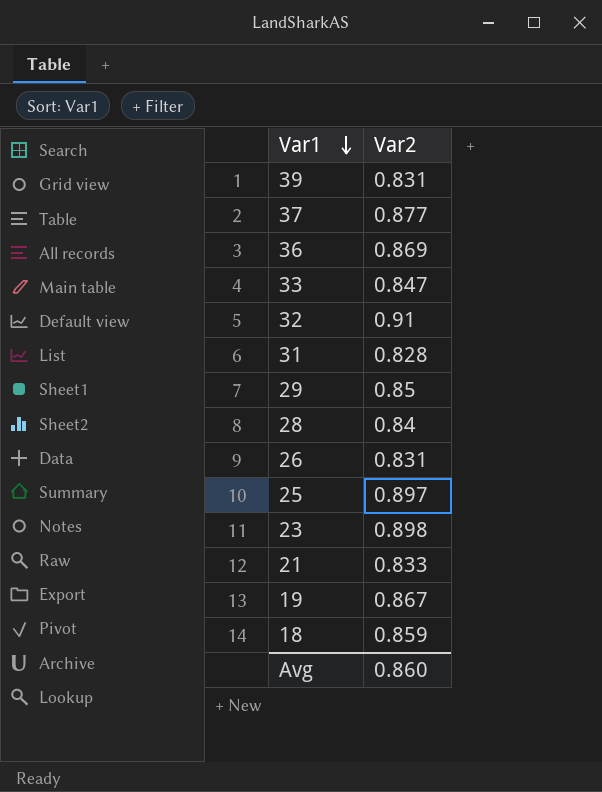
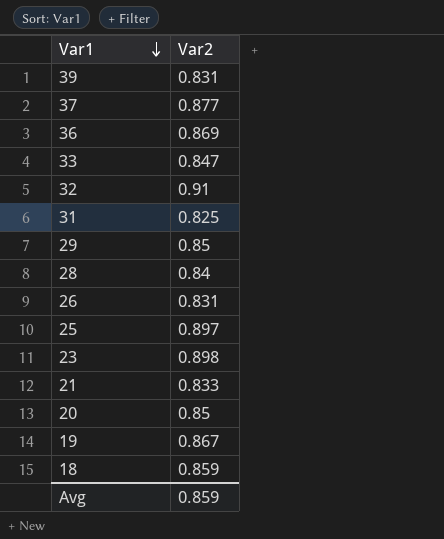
31 | Var2: 0.828 -> 0.825
row 20: none -> 0.85
Avg | Var2: 0.860 -> 0.859

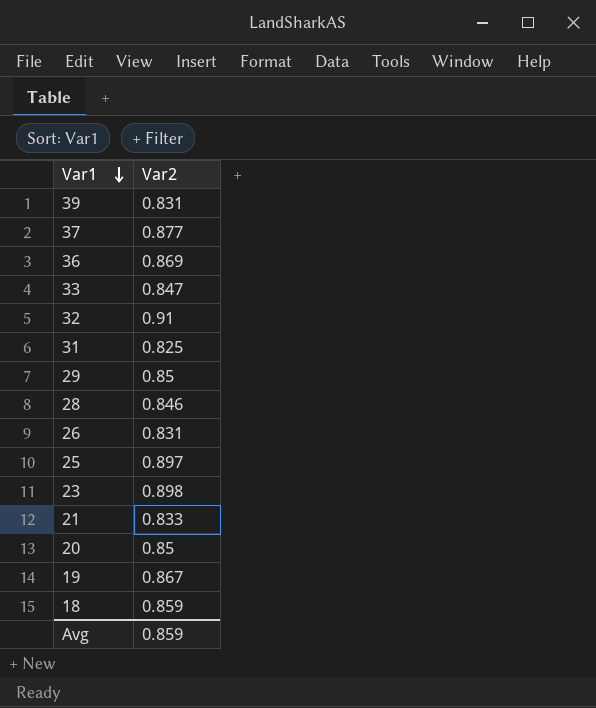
28 | Var2: 0.84 -> 0.846

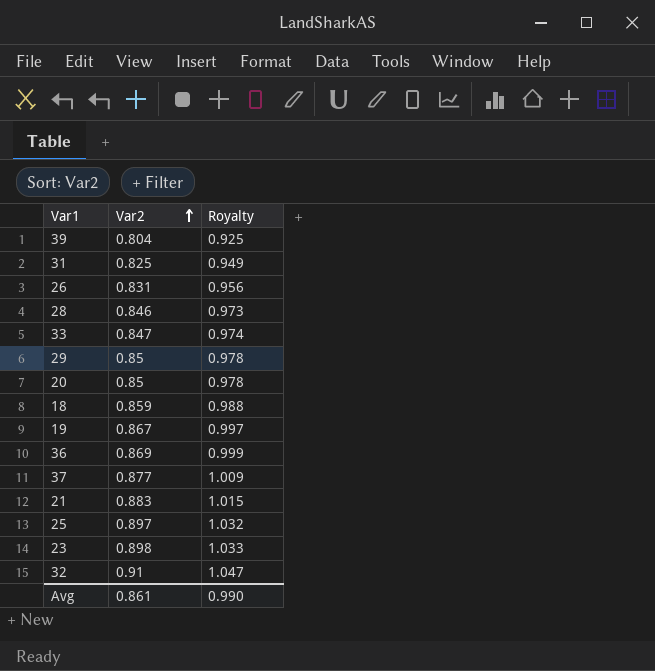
row order: Var1 descending -> Var2 ascending
column Royalty | formula: none -> [Var2] * 1.15
39 | Var2: 0.831 -> 0.804
21 | Var2: 0.833 -> 0.883
Avg | Var2: 0.859 -> 0.861

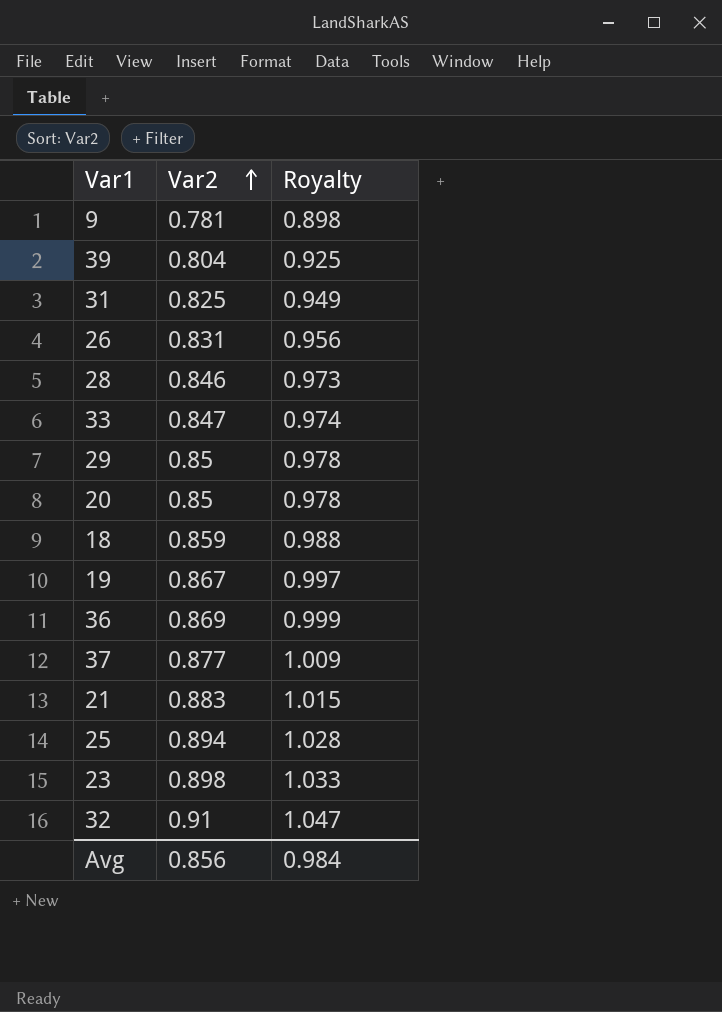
row 9: none -> 0.781 | 0.898
25 | Var2: 0.897 -> 0.894
25 | Royalty: 1.032 -> 1.028
Avg | Var2: 0.861 -> 0.856
Avg | Royalty: 0.990 -> 0.984

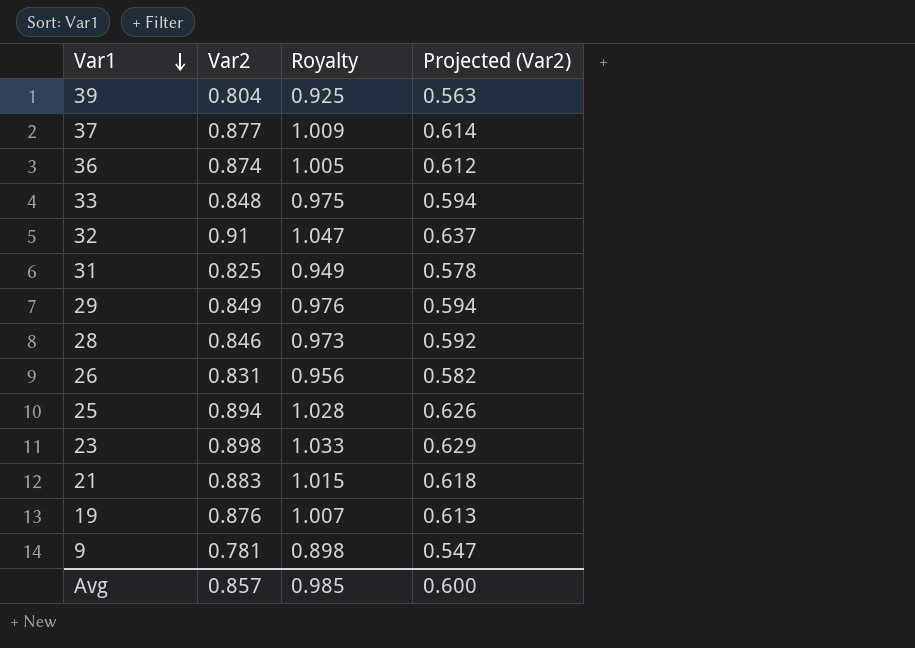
row order: Var2 ascending -> Var1 descending
column Projected (Var2) | formula: none -> [Var2] * 0.7
row 20: 0.85 | 0.978 -> none
row 18: 0.859 | 0.988 -> none
36 | Var2: 0.869 -> 0.874
36 | Royalty: 0.999 -> 1.005
33 | Var2: 0.847 -> 0.848
33 | Royalty: 0.974 -> 0.975
29 | Var2: 0.85 -> 0.849
29 | Royalty: 0.978 -> 0.976
19 | Var2: 0.867 -> 0.876
19 | Royalty: 0.997 -> 1.007
Avg | Var2: 0.856 -> 0.857
Avg | Royalty: 0.984 -> 0.985

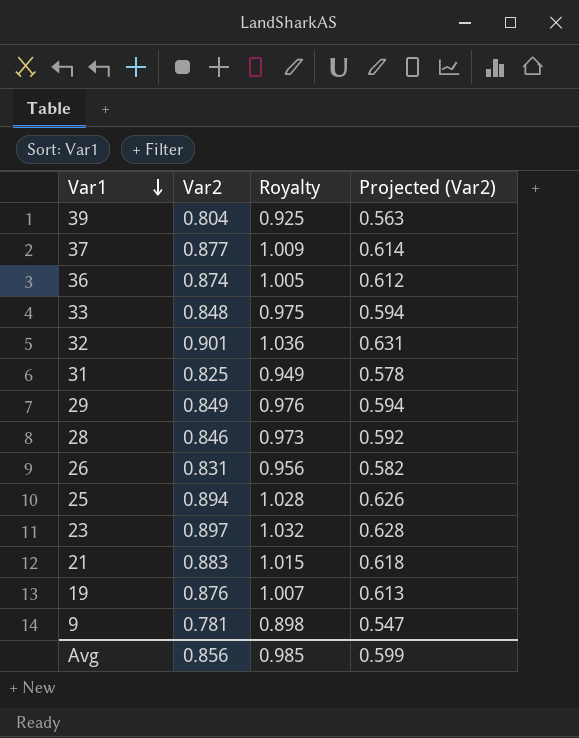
32 | Var2: 0.91 -> 0.901
32 | Royalty: 1.047 -> 1.036
32 | Projected (Var2): 0.637 -> 0.631
23 | Var2: 0.898 -> 0.897
23 | Royalty: 1.033 -> 1.032
23 | Projected (Var2): 0.629 -> 0.628
Avg | Var2: 0.857 -> 0.856
Avg | Projected (Var2): 0.600 -> 0.599

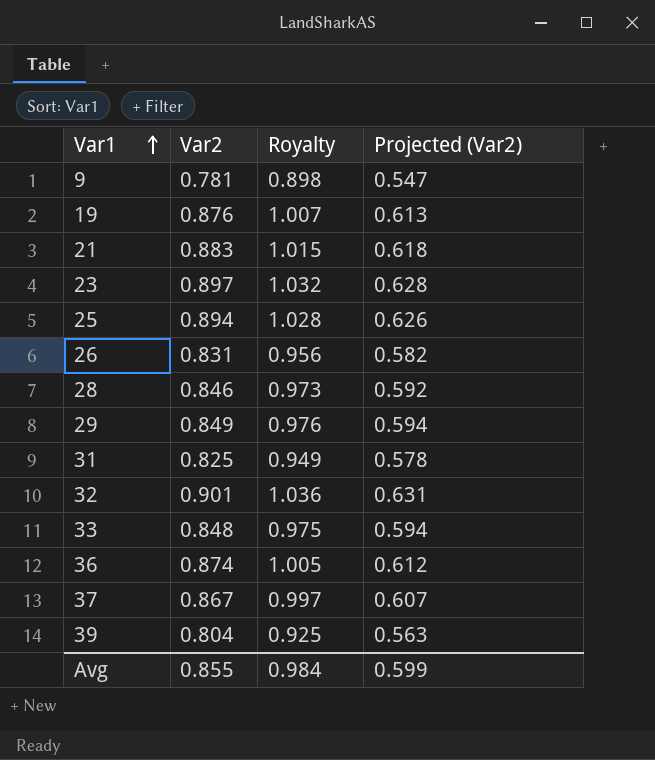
row order: Var1 descending -> Var1 ascending
37 | Var2: 0.877 -> 0.867
37 | Royalty: 1.009 -> 0.997
37 | Projected (Var2): 0.614 -> 0.607
Avg | Var2: 0.856 -> 0.855
Avg | Royalty: 0.985 -> 0.984

